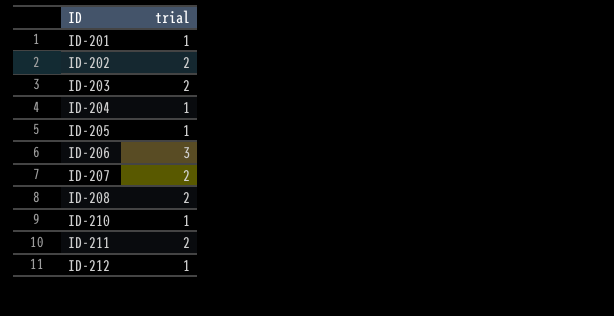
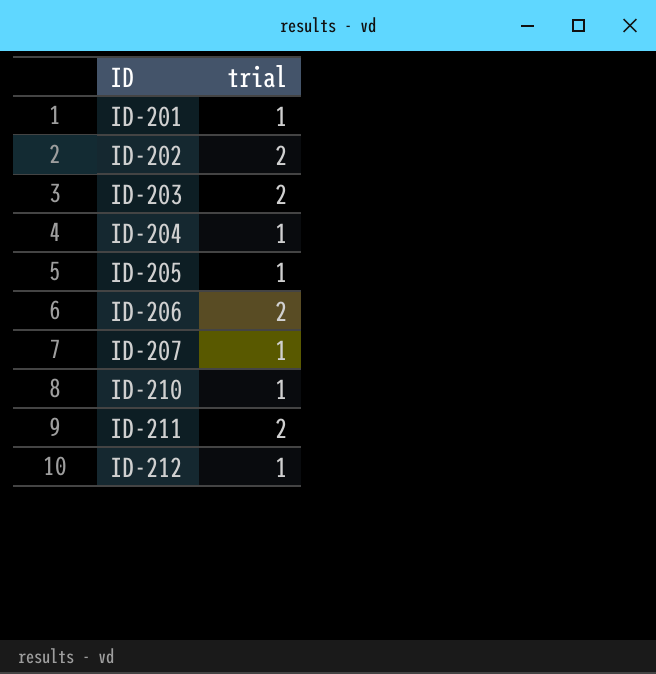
row ID-208: 2 -> none
ID-206 | trial: 3 -> 2
ID-207 | trial: 2 -> 1

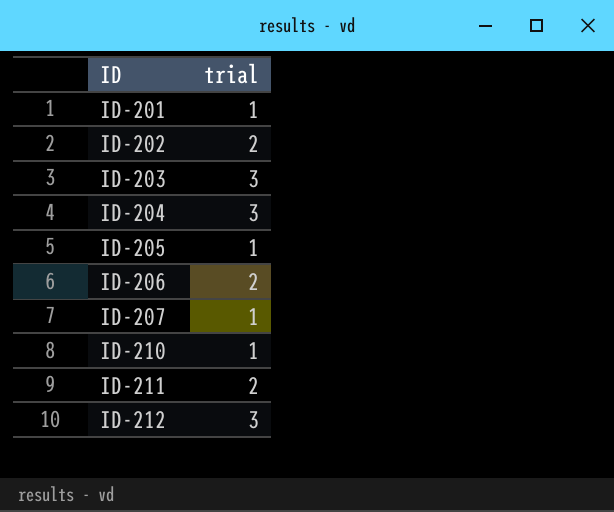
ID-203 | trial: 2 -> 3
ID-204 | trial: 1 -> 3
ID-212 | trial: 1 -> 3

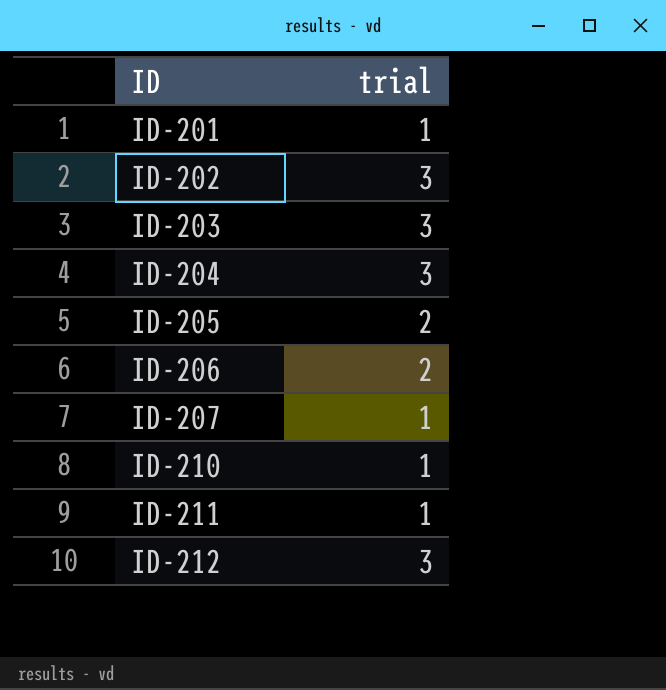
ID-202 | trial: 2 -> 3
ID-205 | trial: 1 -> 2
ID-211 | trial: 2 -> 1

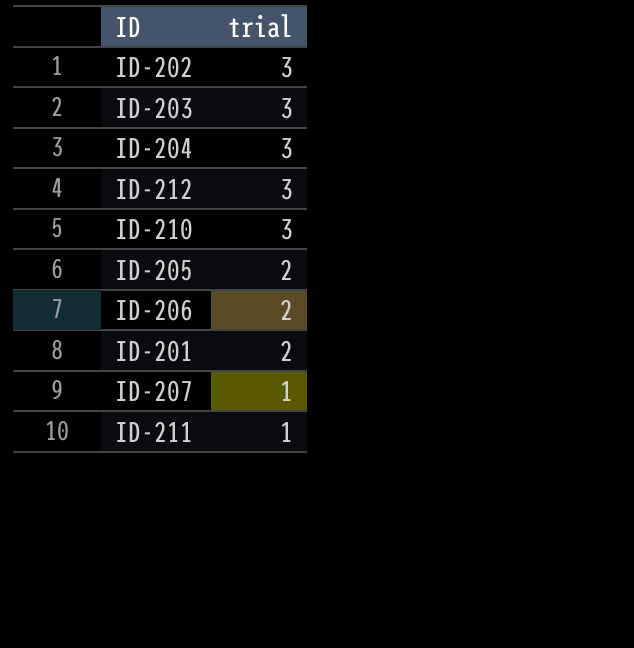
row order: ID ascending -> trial descending
ID-210 | trial: 1 -> 3
ID-201 | trial: 1 -> 2

